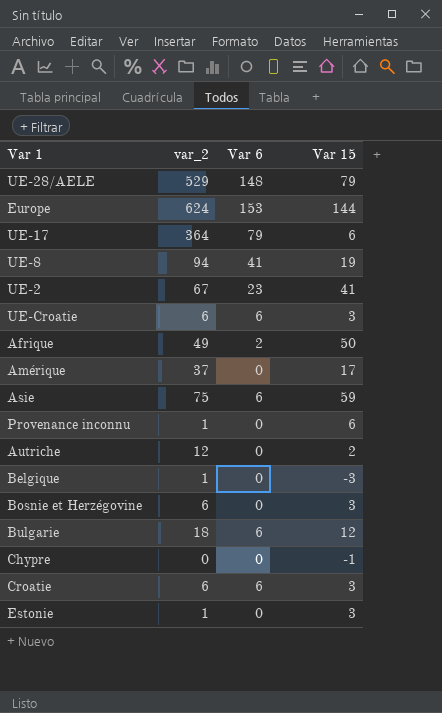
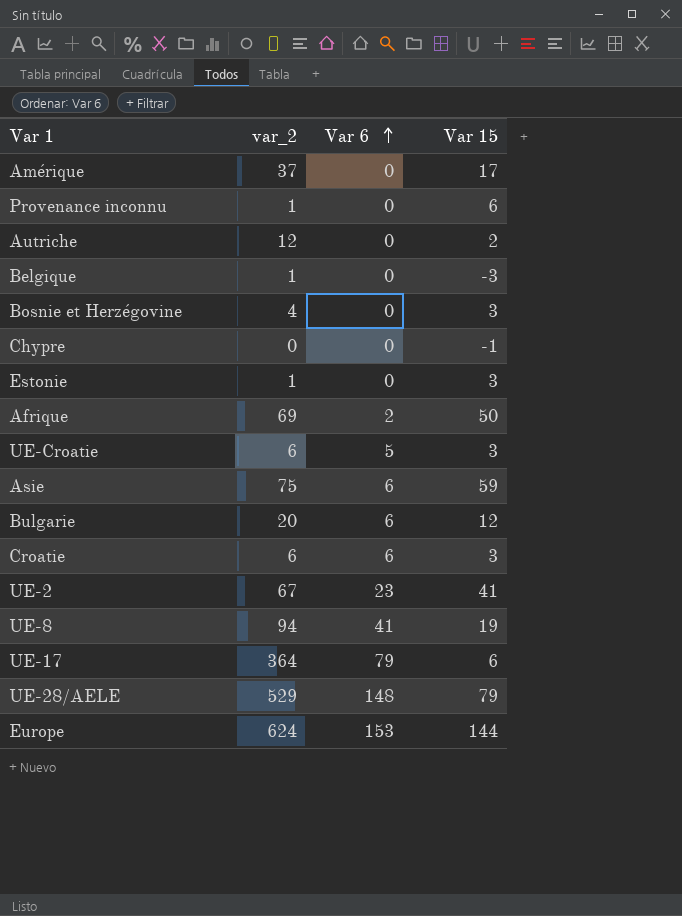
row order: none -> Var 6 ascending
Bosnie et Herzégovine | var_2: 6 -> 4
Afrique | var_2: 49 -> 69
UE-Croatie | Var 6: 6 -> 5
Bulgarie | var_2: 18 -> 20

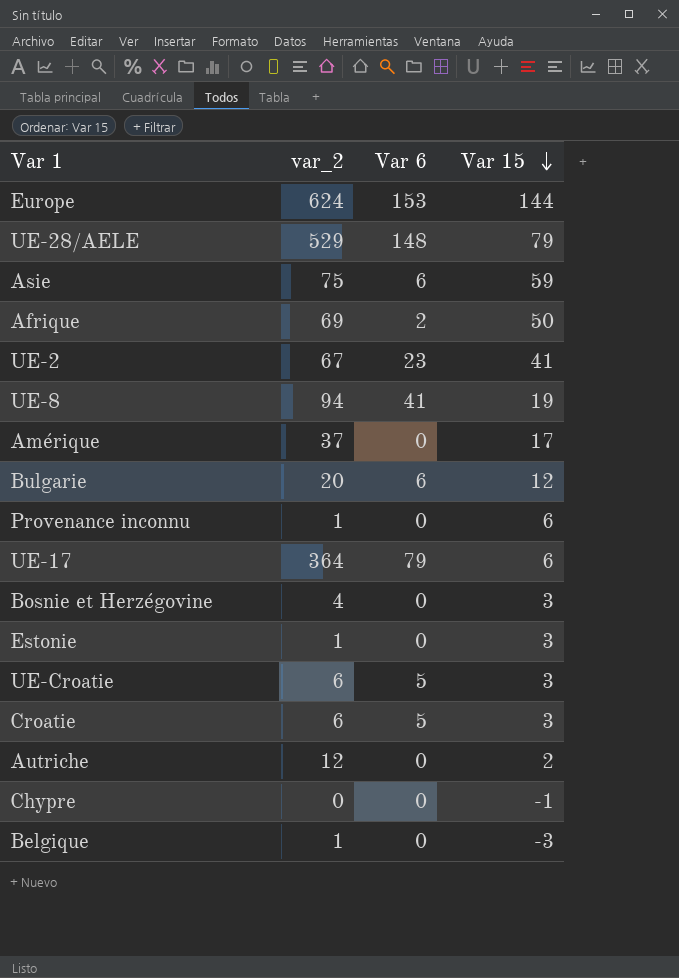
row order: Var 6 ascending -> Var 15 descending
Croatie | Var 6: 6 -> 5

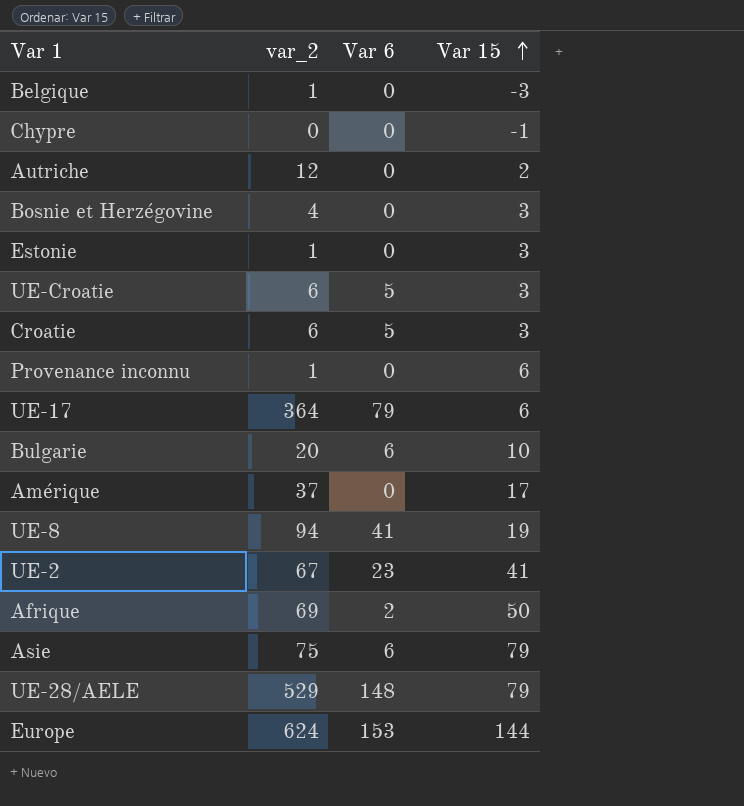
row order: Var 15 descending -> Var 15 ascending
Bulgarie | Var 15: 12 -> 10
Asie | Var 15: 59 -> 79

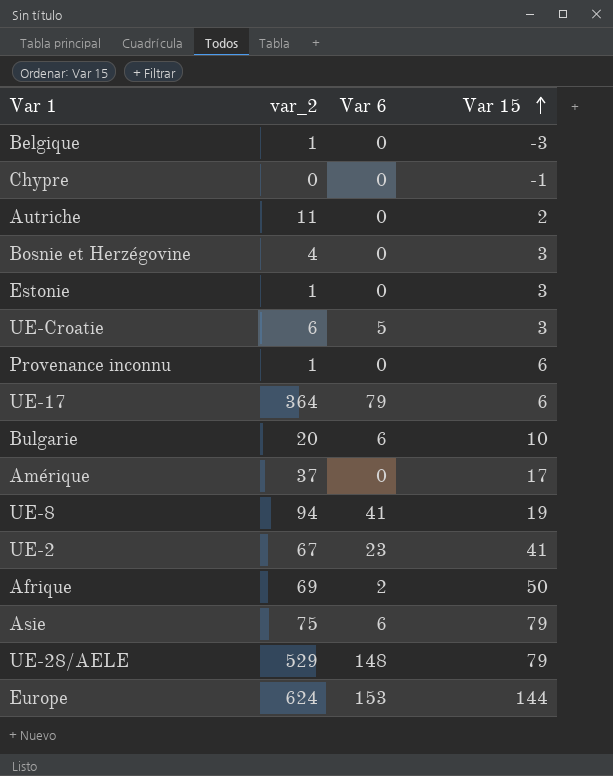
row Croatie: 6 | 5 | 3 -> none
Autriche | var_2: 12 -> 11

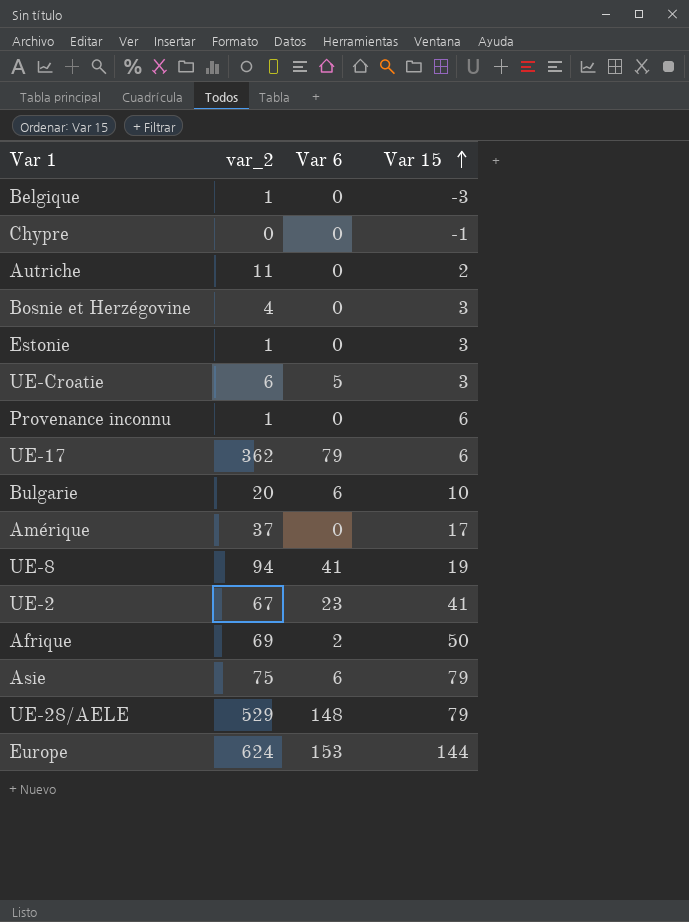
UE-17 | var_2: 364 -> 362

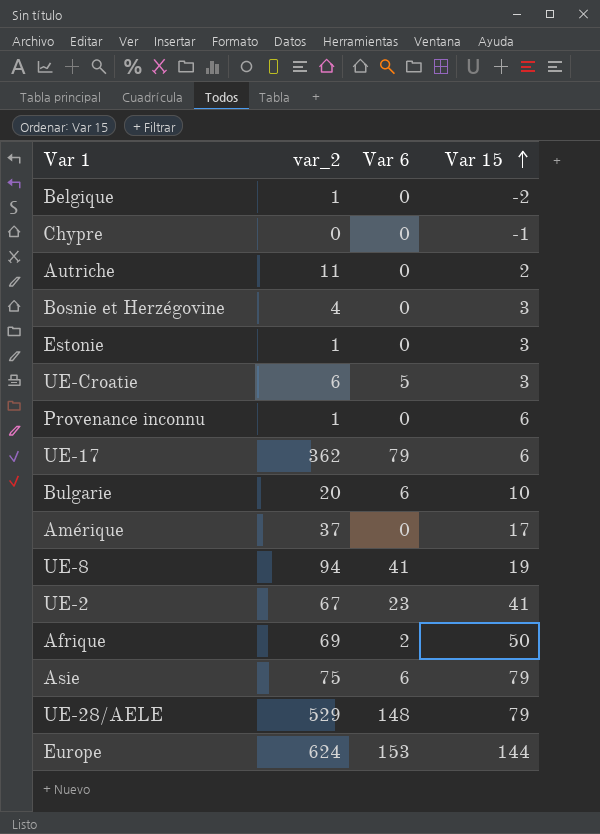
Belgique | Var 15: -3 -> -2

